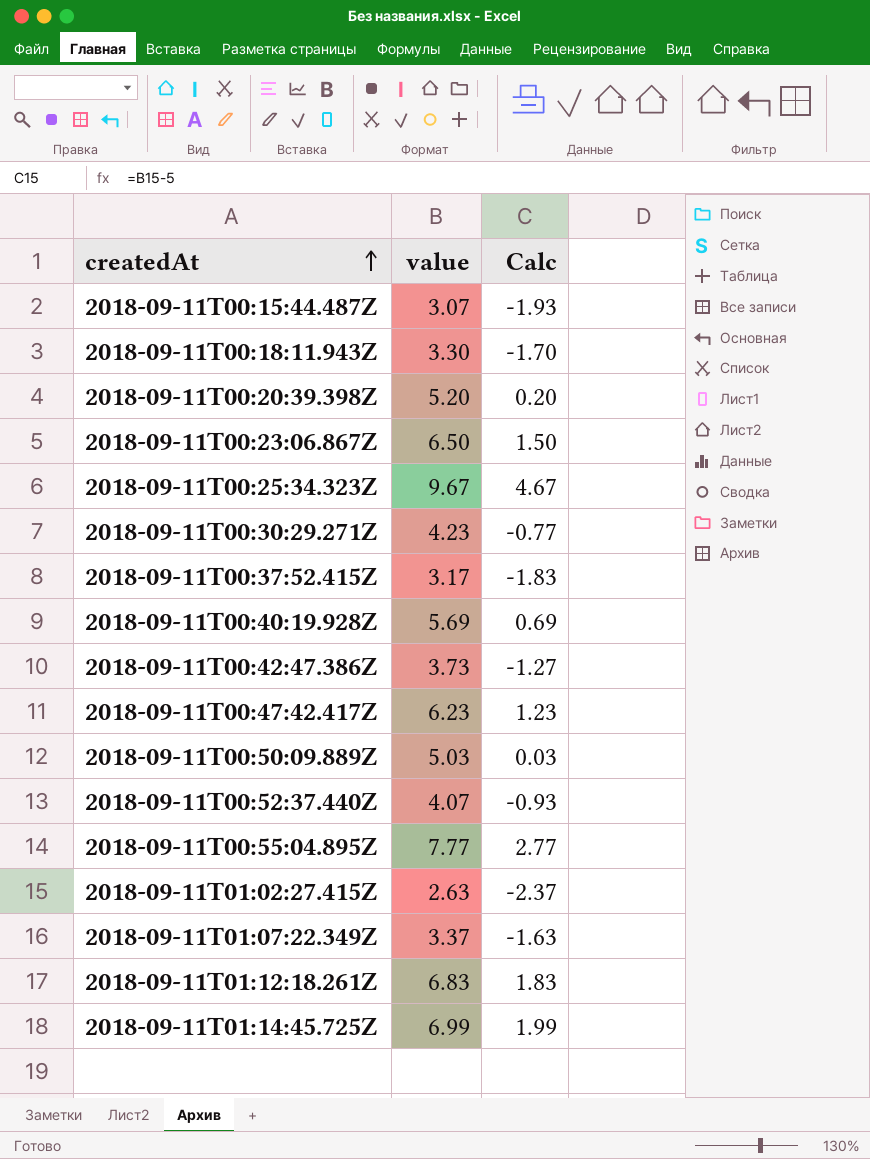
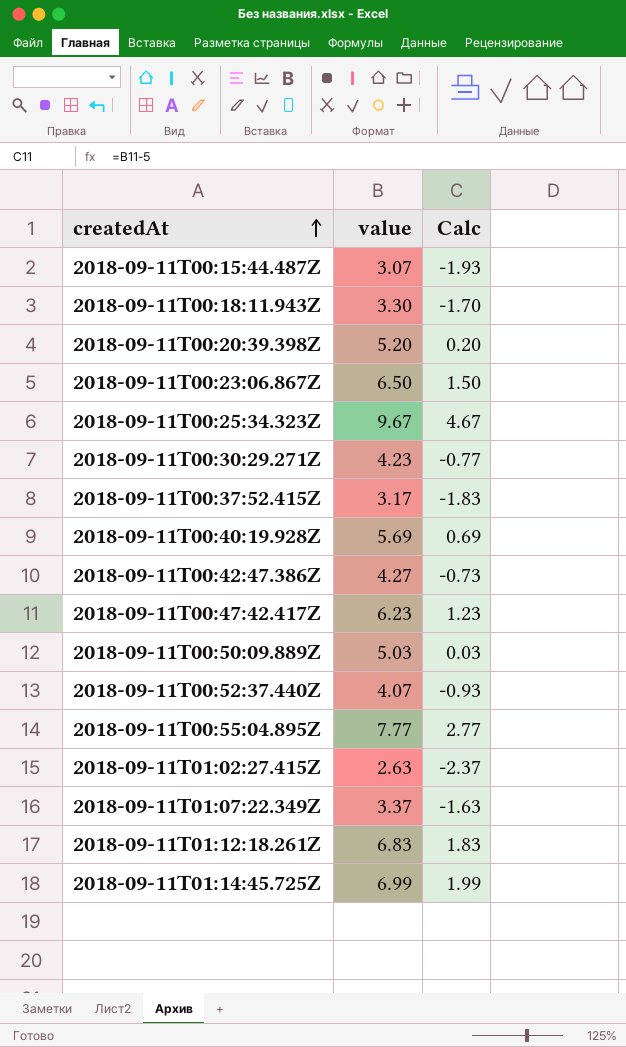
2018-09-11T00:42:47.386Z | value: 3.73 -> 4.27
2018-09-11T00:42:47.386Z | Calc: -1.27 -> -0.73

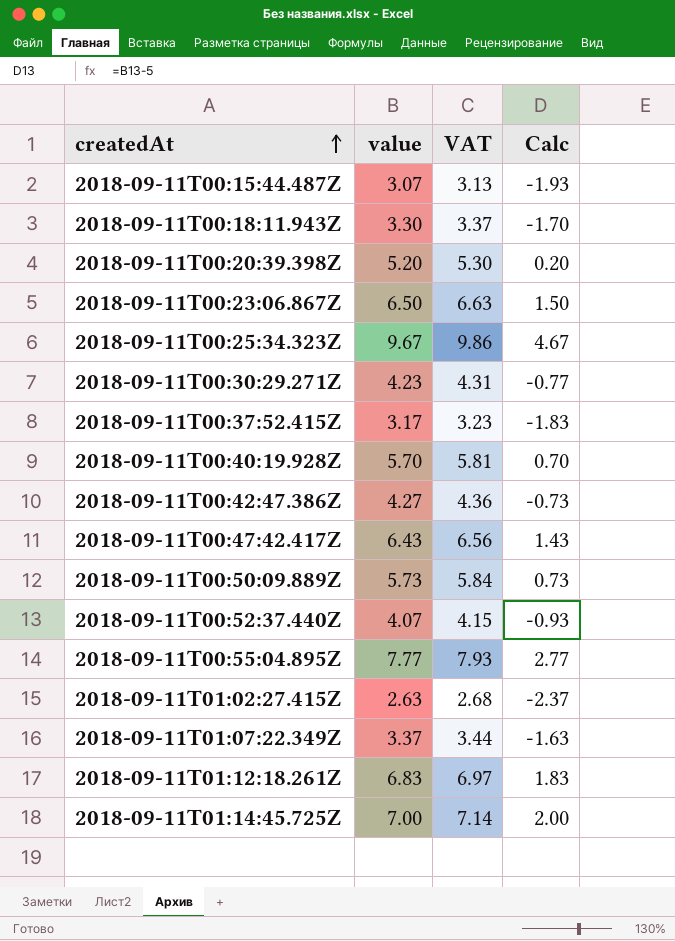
column VAT | formula: none -> [value] * 1.02
2018-09-11T00:40:19.928Z | value: 5.69 -> 5.70
2018-09-11T00:40:19.928Z | Calc: 0.69 -> 0.70
2018-09-11T00:47:42.417Z | value: 6.23 -> 6.43
2018-09-11T00:47:42.417Z | Calc: 1.23 -> 1.43
2018-09-11T00:50:09.889Z | value: 5.03 -> 5.73
2018-09-11T00:50:09.889Z | Calc: 0.03 -> 0.73
2018-09-11T01:14:45.725Z | value: 6.99 -> 7.00
2018-09-11T01:14:45.725Z | Calc: 1.99 -> 2.00

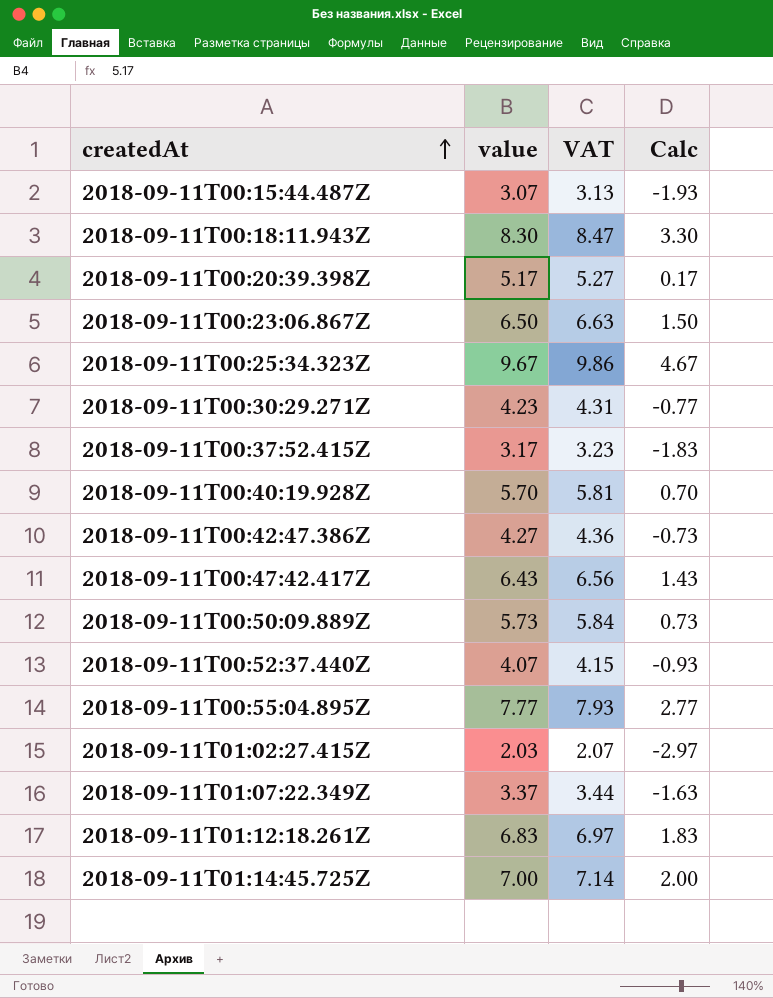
2018-09-11T00:18:11.943Z | value: 3.30 -> 8.30
2018-09-11T00:18:11.943Z | VAT: 3.37 -> 8.47
2018-09-11T00:18:11.943Z | Calc: -1.70 -> 3.30
2018-09-11T00:20:39.398Z | value: 5.20 -> 5.17
2018-09-11T00:20:39.398Z | VAT: 5.30 -> 5.27
2018-09-11T00:20:39.398Z | Calc: 0.20 -> 0.17
2018-09-11T01:02:27.415Z | value: 2.63 -> 2.03
2018-09-11T01:02:27.415Z | VAT: 2.68 -> 2.07
2018-09-11T01:02:27.415Z | Calc: -2.37 -> -2.97

